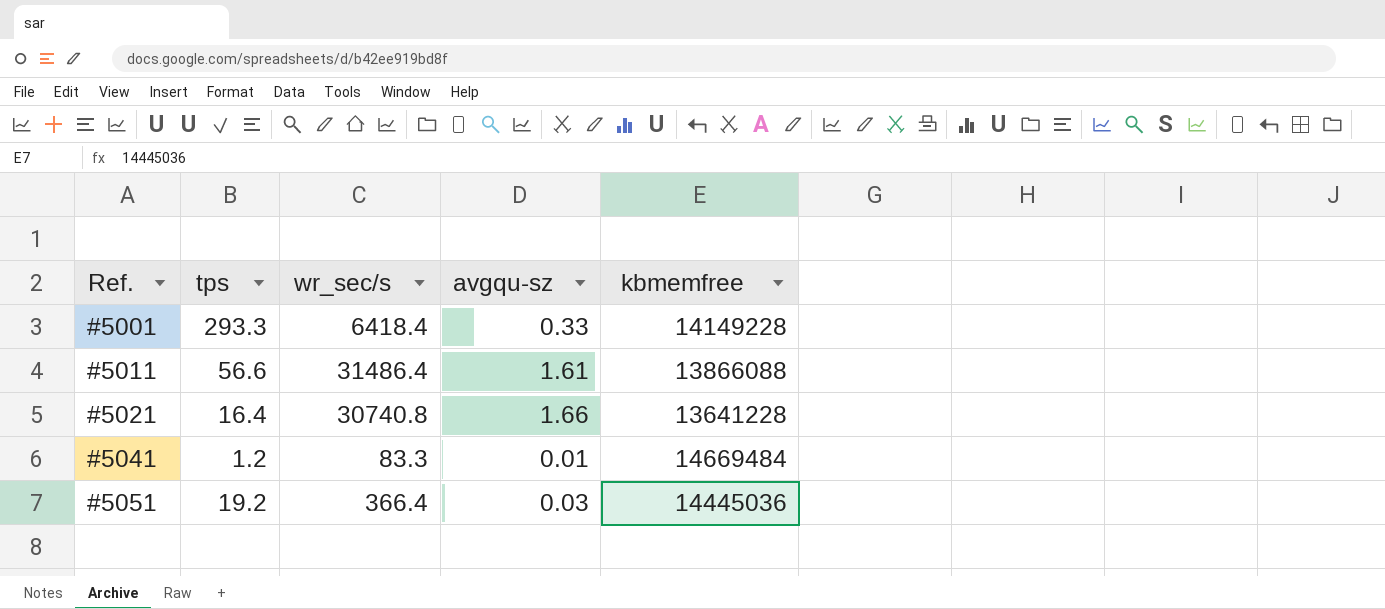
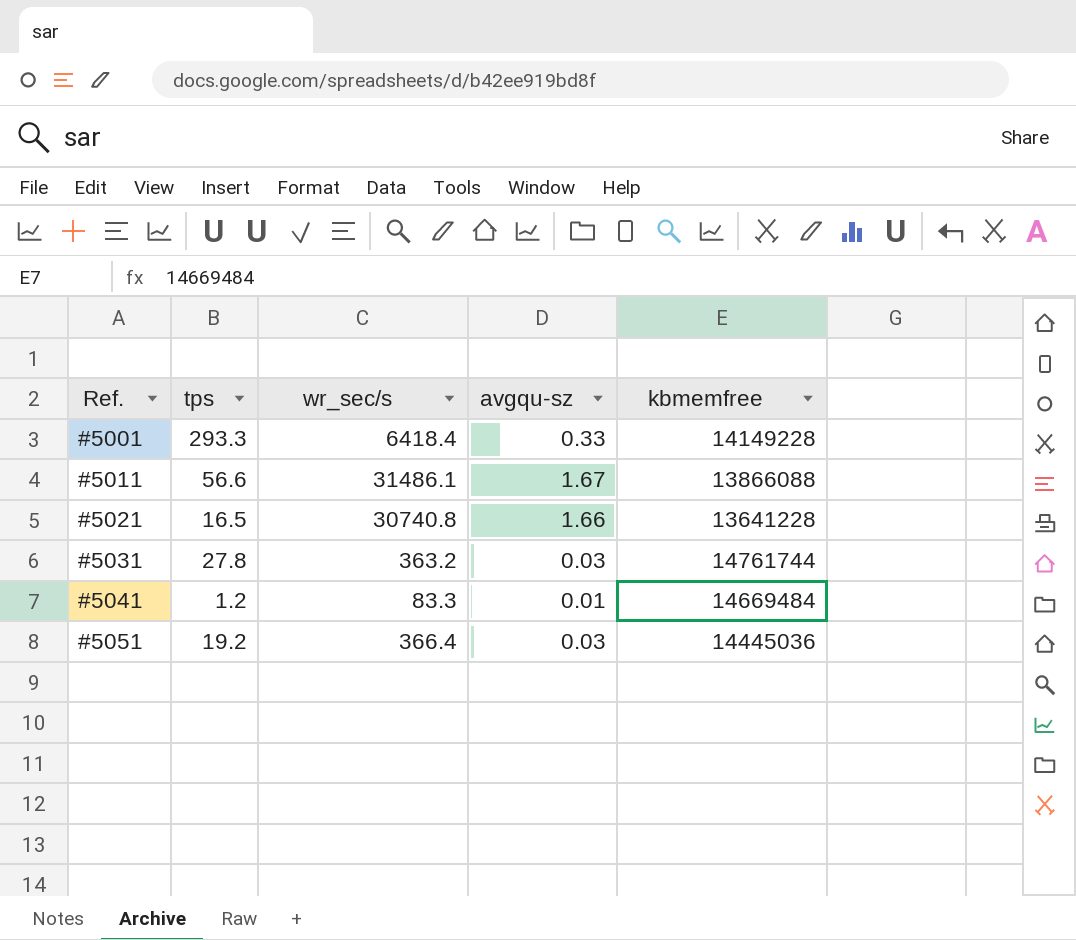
#5011 | wr_sec/s: 31486.4 -> 31486.1
#5011 | avgqu-sz: 1.61 -> 1.67
#5021 | tps: 16.4 -> 16.5
row #5031: none -> 27.8 | 363.2 | 0.03 | 14761744

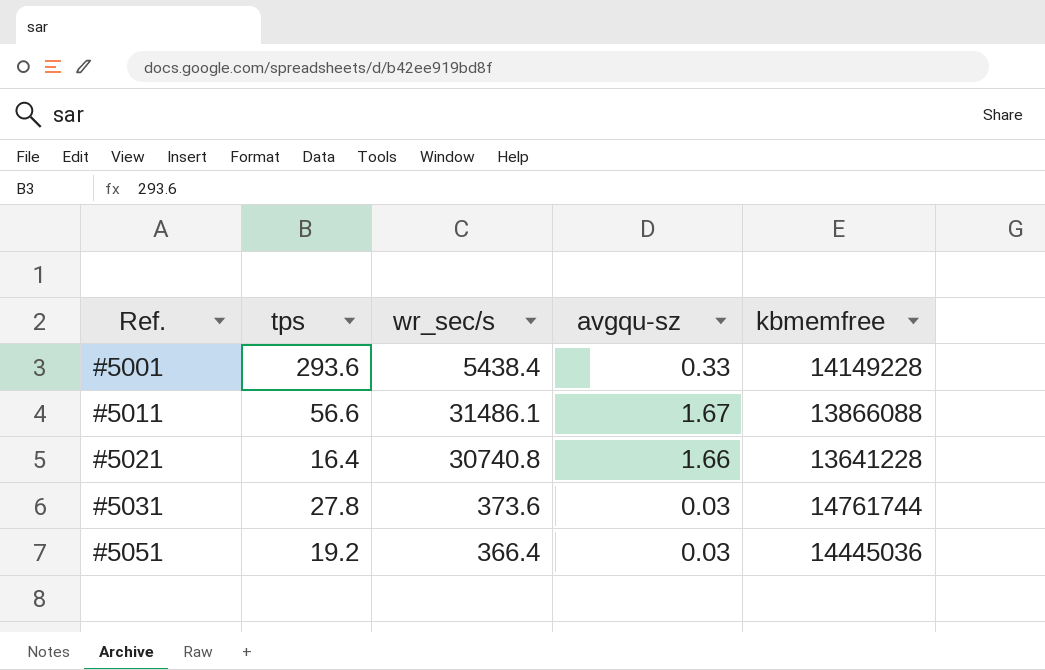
row #5041: 1.2 | 83.3 | 0.01 | 14669484 -> none
#5001 | tps: 293.3 -> 293.6
#5001 | wr_sec/s: 6418.4 -> 5438.4
#5021 | tps: 16.5 -> 16.4
#5031 | wr_sec/s: 363.2 -> 373.6

